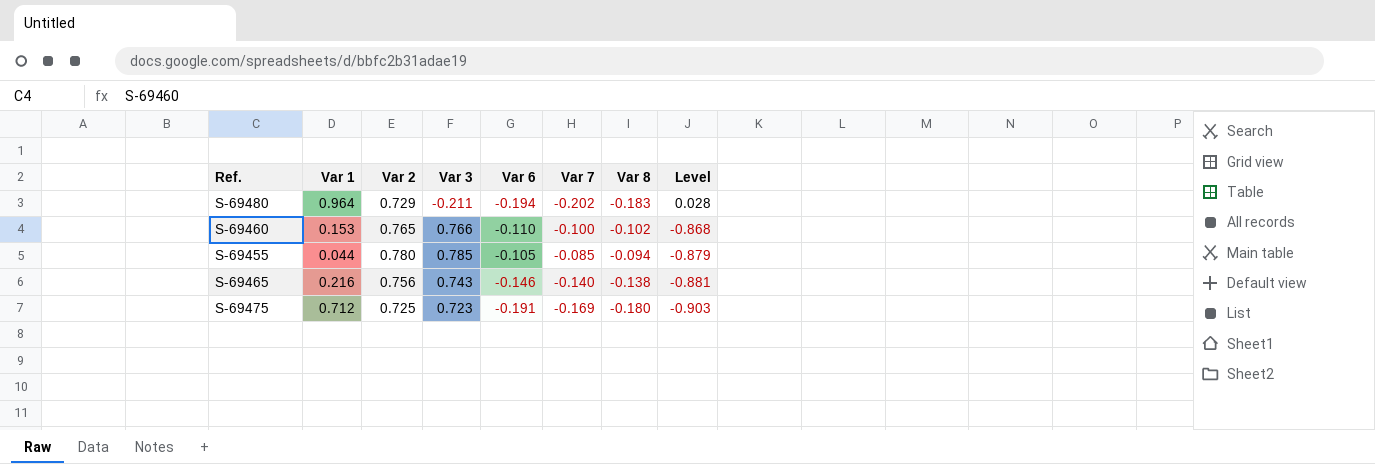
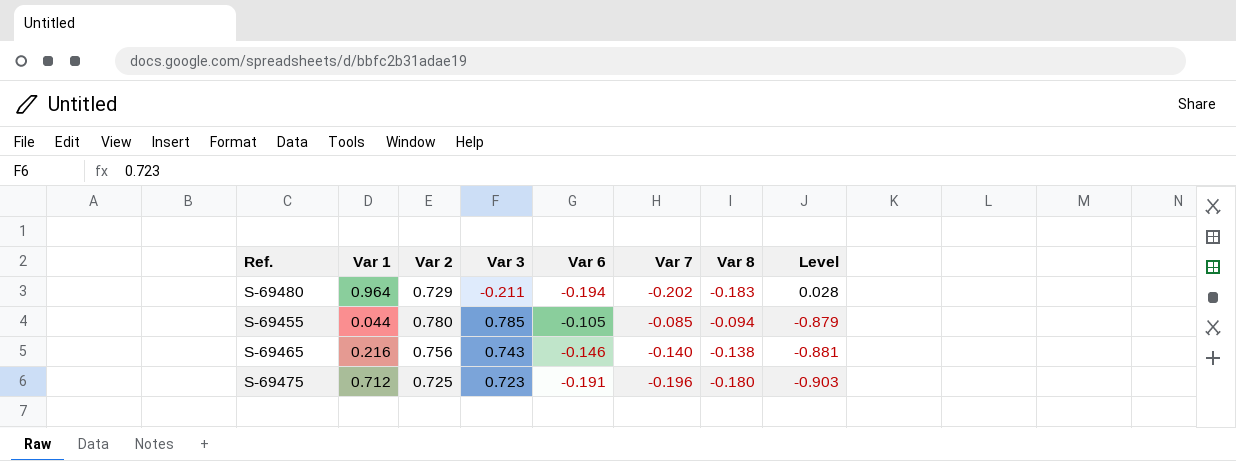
row S-69460: 0.153 | 0.765 | 0.766 | -0.110 | -0.100 | -0.102 | -0.868 -> none
S-69475 | Var 7: -0.169 -> -0.196

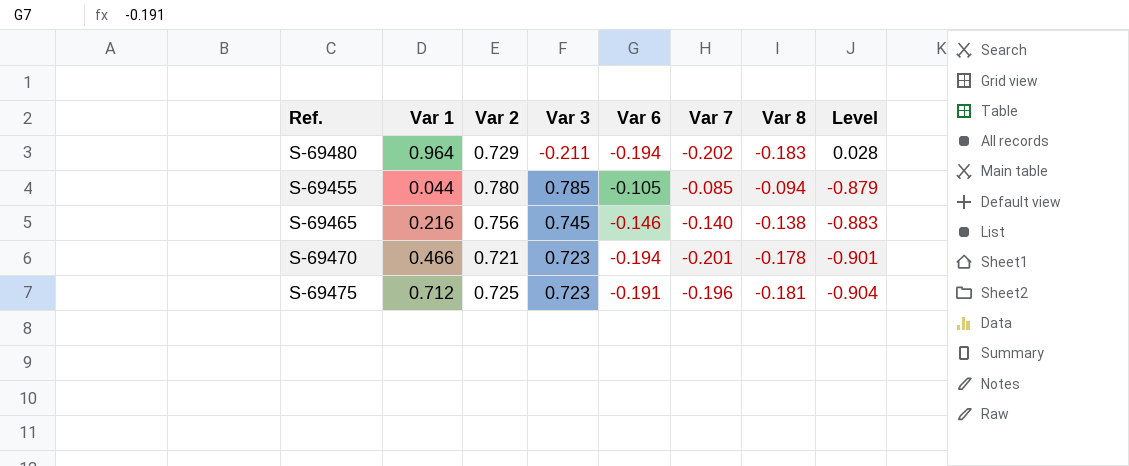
S-69465 | Var 3: 0.743 -> 0.745
S-69465 | Level: -0.881 -> -0.883
row S-69470: none -> 0.466 | 0.721 | 0.723 | -0.194 | -0.201 | -0.178 | -0.901
S-69475 | Var 8: -0.180 -> -0.181
S-69475 | Level: -0.903 -> -0.904

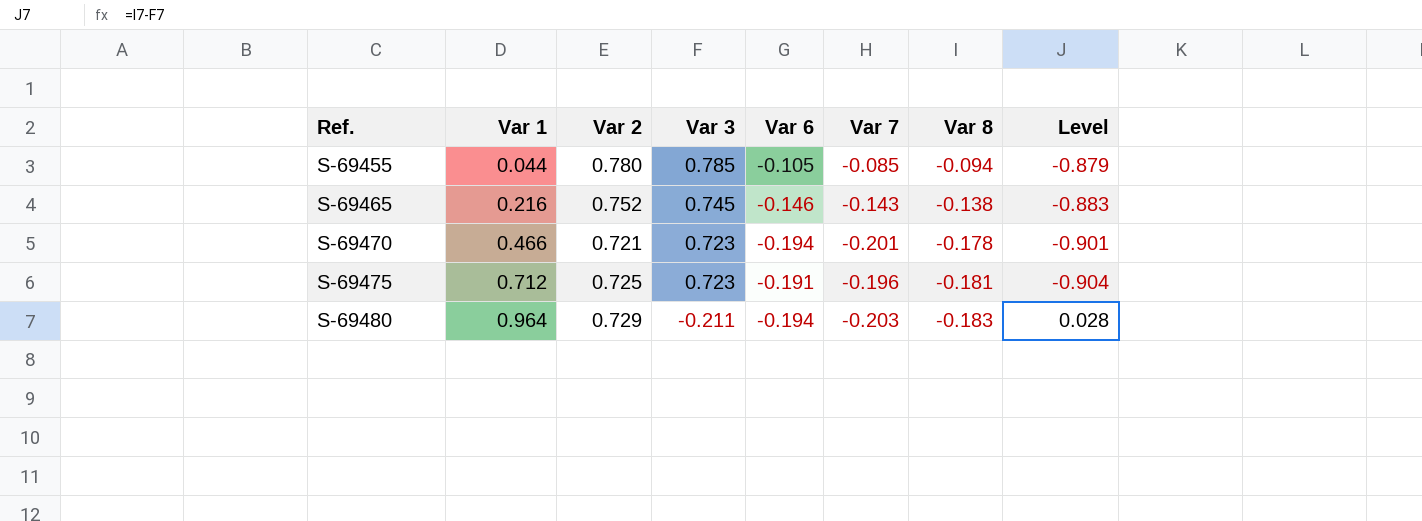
row order: Level descending -> Ref. ascending
S-69465 | Var 2: 0.756 -> 0.752
S-69465 | Var 7: -0.140 -> -0.143
S-69480 | Var 7: -0.202 -> -0.203

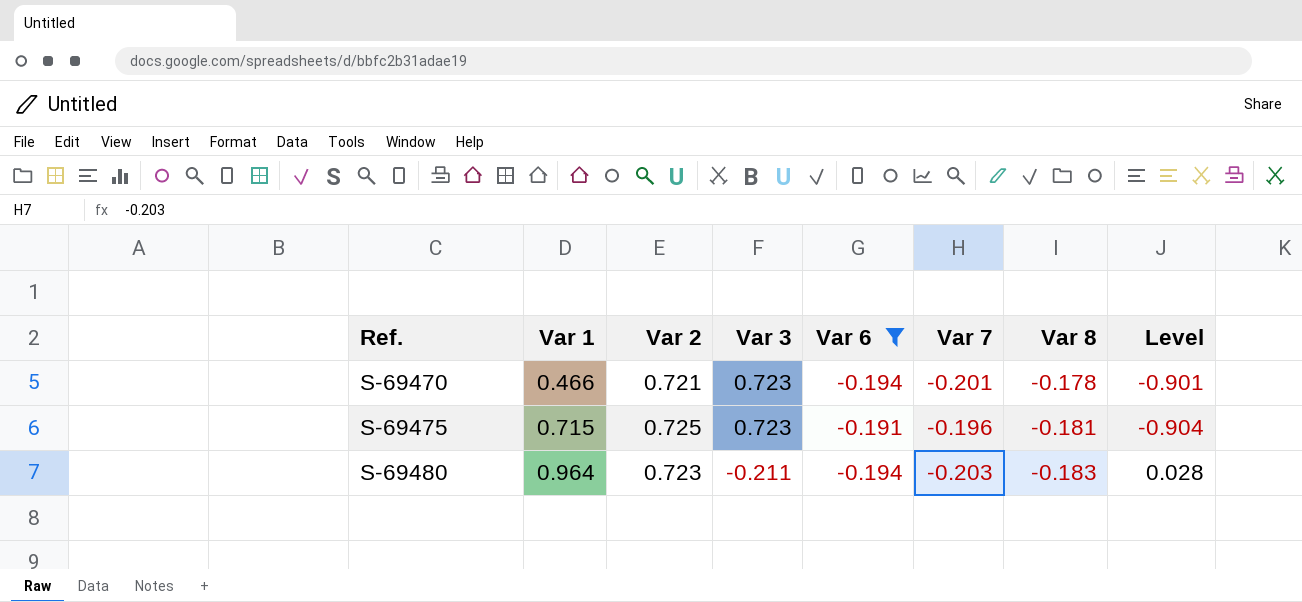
filter: none -> Var 6 <= -0.191
S-69475 | Var 1: 0.712 -> 0.715
S-69480 | Var 2: 0.729 -> 0.723

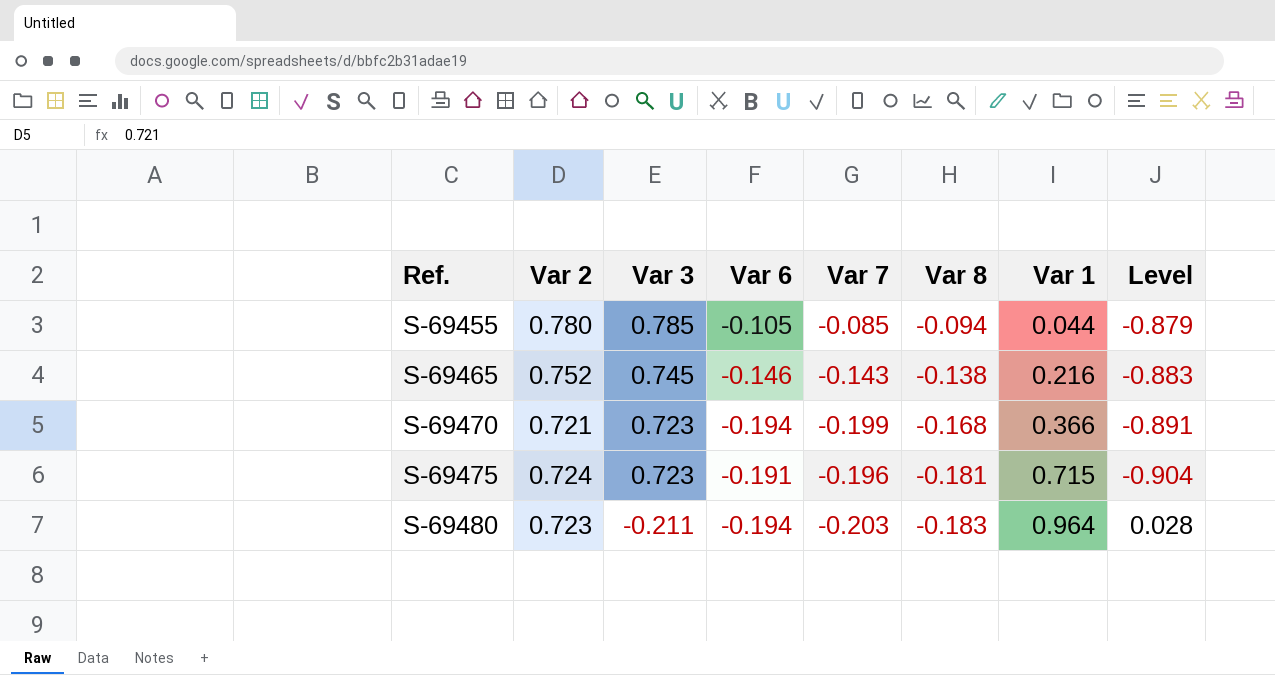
filter: Var 6 <= -0.191 -> none
column Var 1 | position: 2 -> 7
S-69470 | Var 7: -0.201 -> -0.199
S-69470 | Var 8: -0.178 -> -0.168
S-69470 | Var 1: 0.466 -> 0.366
S-69470 | Level: -0.901 -> -0.891
S-69475 | Var 2: 0.725 -> 0.724

